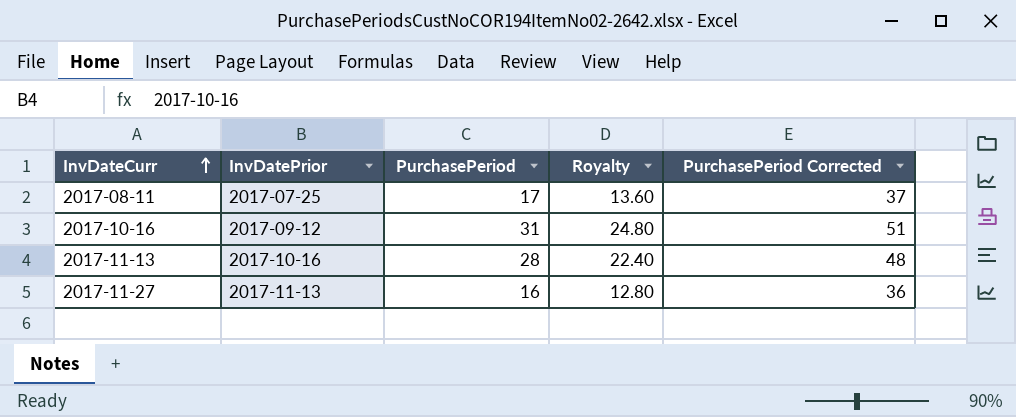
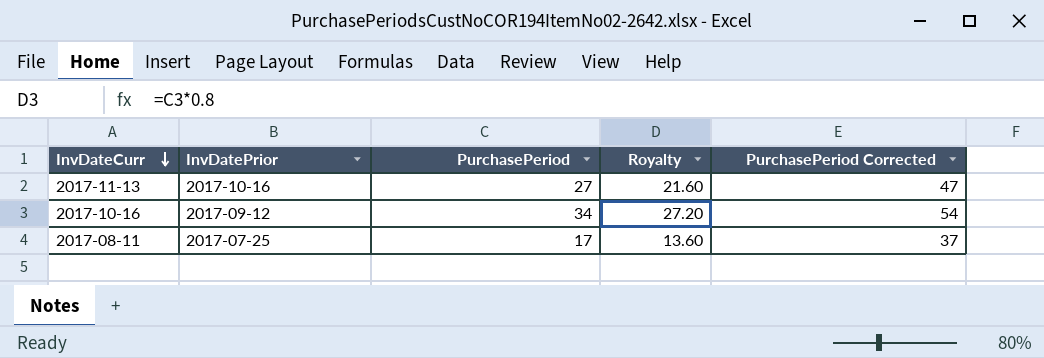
row order: InvDateCurr ascending -> InvDateCurr descending
row 2017-11-27: 2017-11-13 | 16 | 12.80 | 36 -> none
2017-11-13 | PurchasePeriod: 28 -> 27
2017-11-13 | Royalty: 22.40 -> 21.60
2017-11-13 | PurchasePeriod Corrected: 48 -> 47
2017-10-16 | PurchasePeriod: 31 -> 34
2017-10-16 | Royalty: 24.80 -> 27.20
2017-10-16 | PurchasePeriod Corrected: 51 -> 54

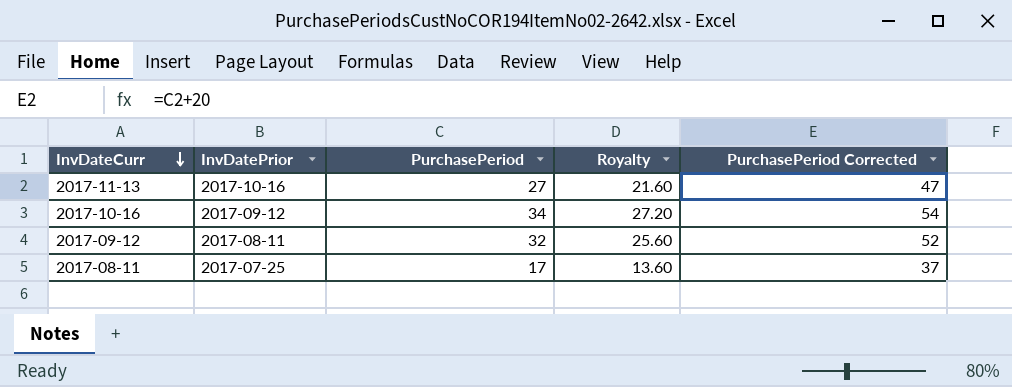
row 2017-09-12: none -> 2017-08-11 | 32 | 25.60 | 52

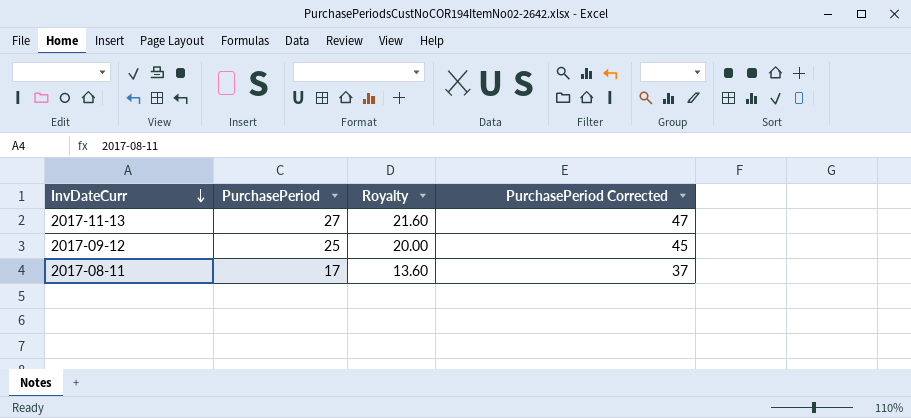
column InvDatePrior | position: 2 -> none
row 2017-10-16: 2017-09-12 | 34 | 27.20 | 54 -> none
2017-09-12 | PurchasePeriod: 32 -> 25
2017-09-12 | Royalty: 25.60 -> 20.00
2017-09-12 | PurchasePeriod Corrected: 52 -> 45

